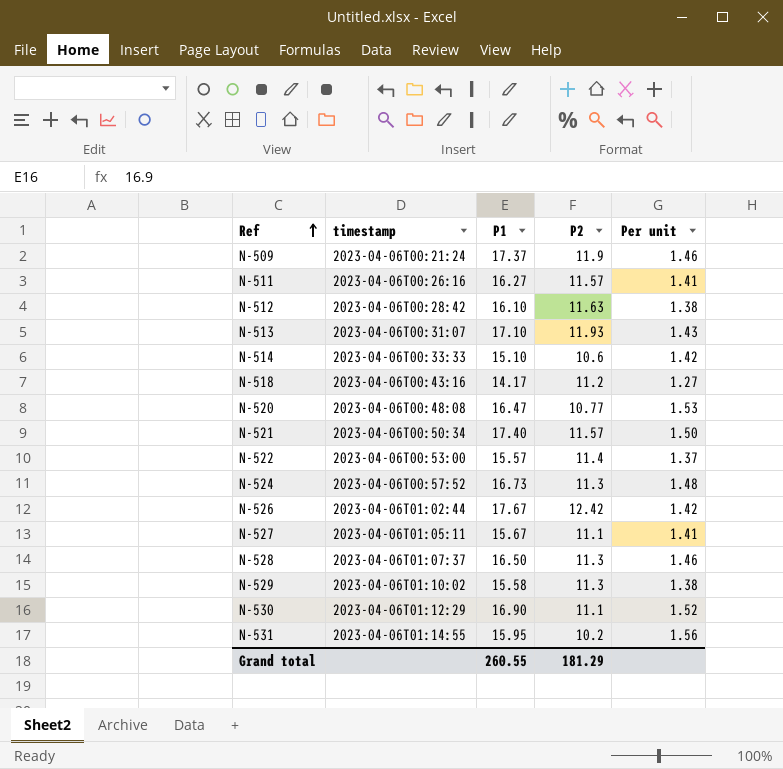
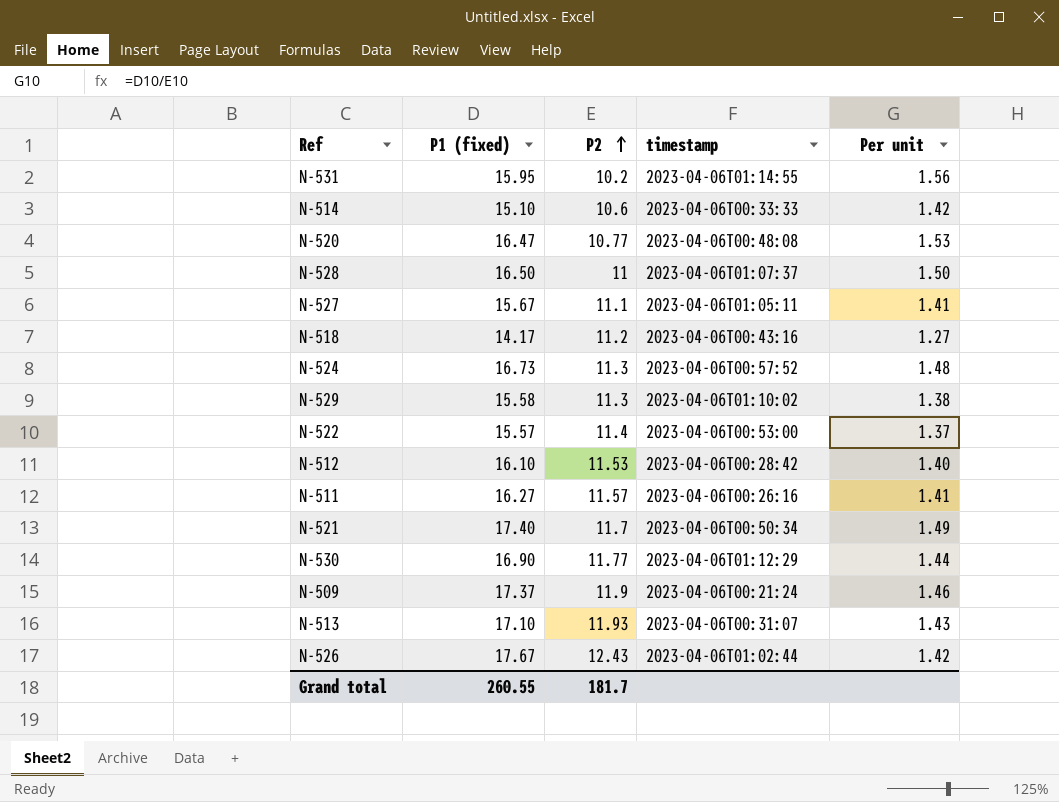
row order: Ref ascending -> P2 ascending
column name: P1 -> P1 (fixed)
column timestamp | position: 2 -> 4
N-528 | P2: 11.3 -> 11
N-528 | Per unit: 1.46 -> 1.50
N-512 | P2: 11.63 -> 11.53
N-512 | Per unit: 1.38 -> 1.40
N-521 | P2: 11.57 -> 11.7
N-521 | Per unit: 1.50 -> 1.49
N-530 | P2: 11.1 -> 11.77
N-530 | Per unit: 1.52 -> 1.44
N-526 | P2: 12.42 -> 12.43
Grand total | P2: 181.29 -> 181.7

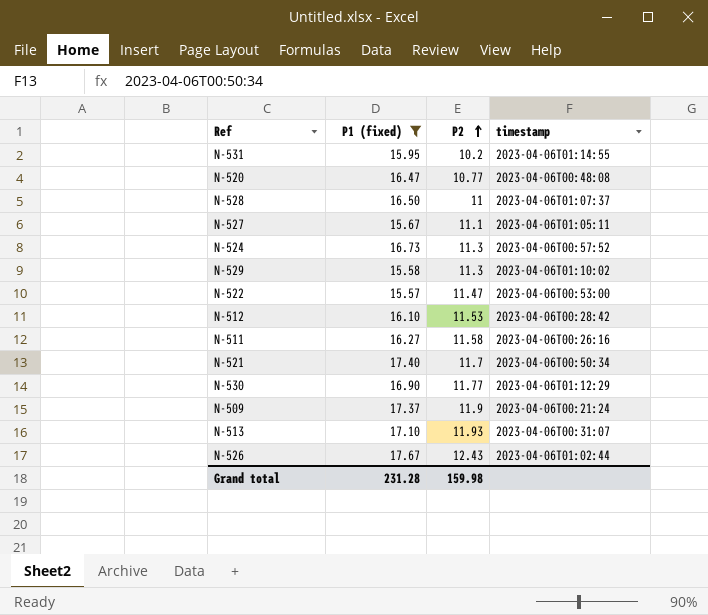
filter: none -> P1 (fixed) >= 15.57
column Per unit | formula: [P1 (fixed)] / [P2] -> none
N-522 | P2: 11.4 -> 11.47
N-511 | P2: 11.57 -> 11.58
Grand total | P1 (fixed): 260.55 -> 231.28
Grand total | P2: 181.7 -> 159.98

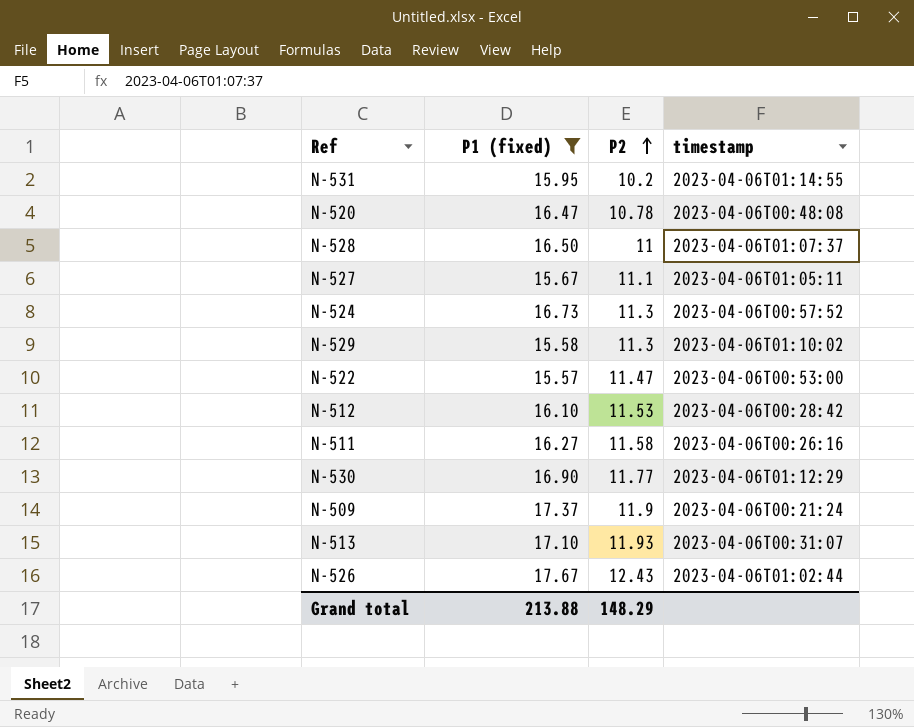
row N-521: 17.40 | 11.7 | 2023-04-06T00:50:34 -> none
N-520 | P2: 10.77 -> 10.78
Grand total | P1 (fixed): 231.28 -> 213.88
Grand total | P2: 159.98 -> 148.29

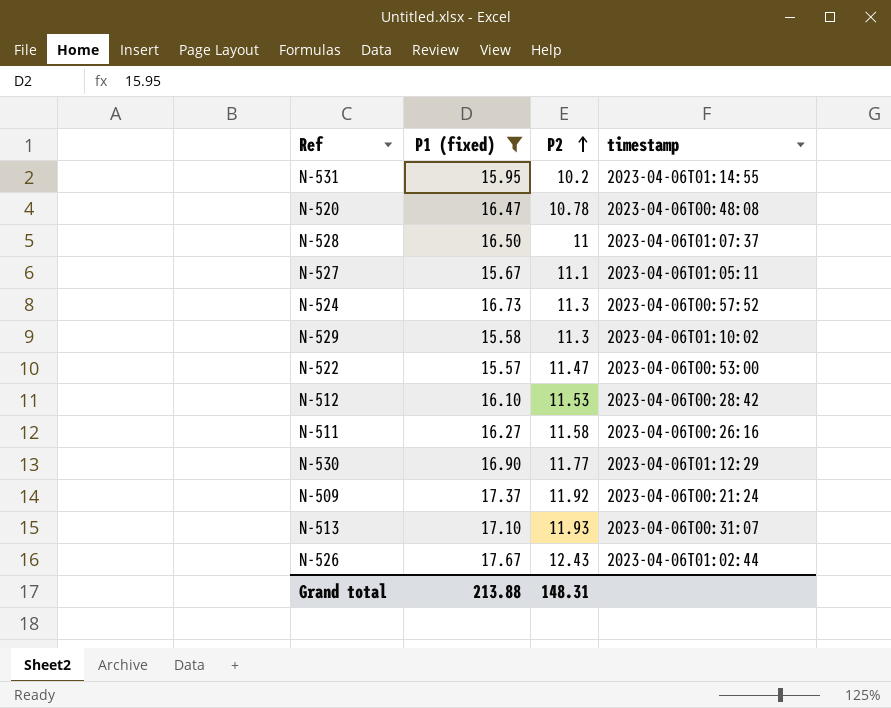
N-509 | P2: 11.9 -> 11.92
Grand total | P2: 148.29 -> 148.31

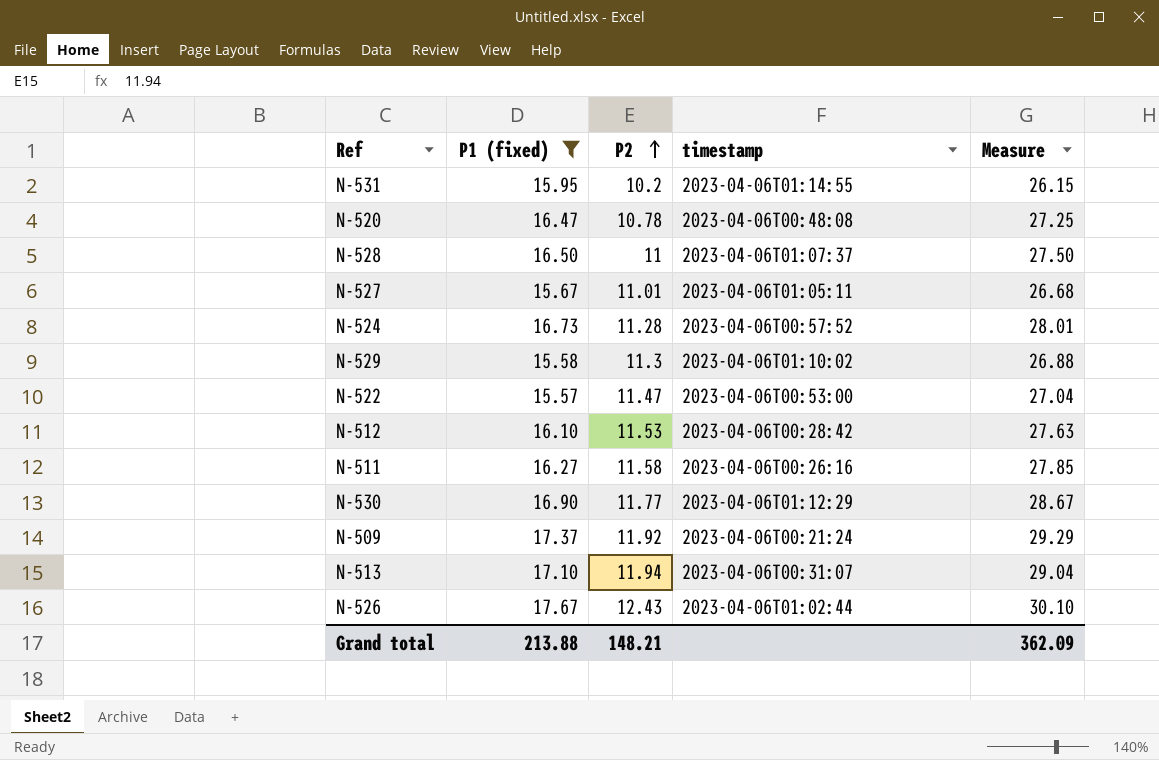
column Measure | formula: none -> [P1 (fixed)] + [P2]
N-527 | P2: 11.1 -> 11.01
N-524 | P2: 11.3 -> 11.28
N-513 | P2: 11.93 -> 11.94
Grand total | P2: 148.31 -> 148.21

